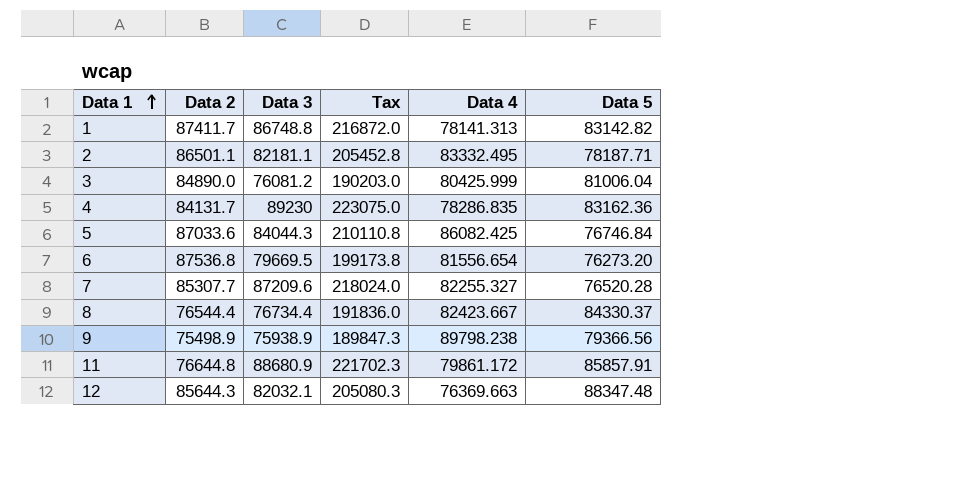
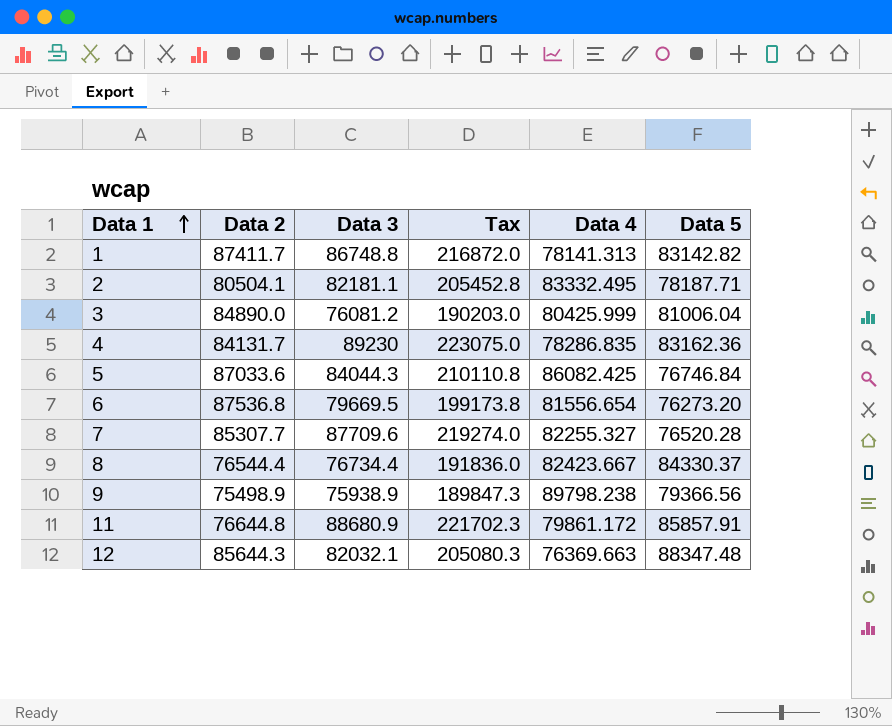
2 | Data 2: 86501.1 -> 80504.1
7 | Data 3: 87209.6 -> 87709.6
7 | Tax: 218024.0 -> 219274.0

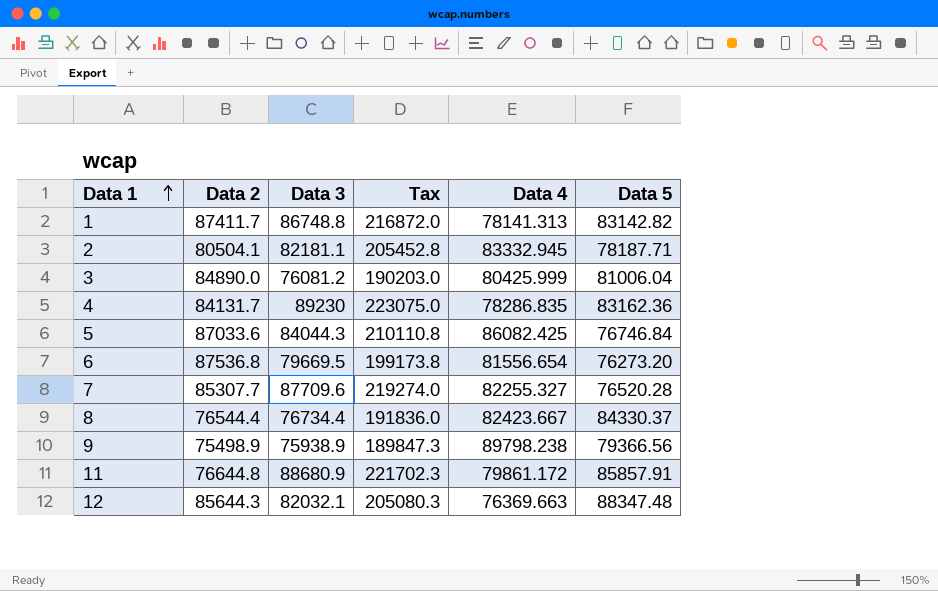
2 | Data 4: 83332.495 -> 83332.945

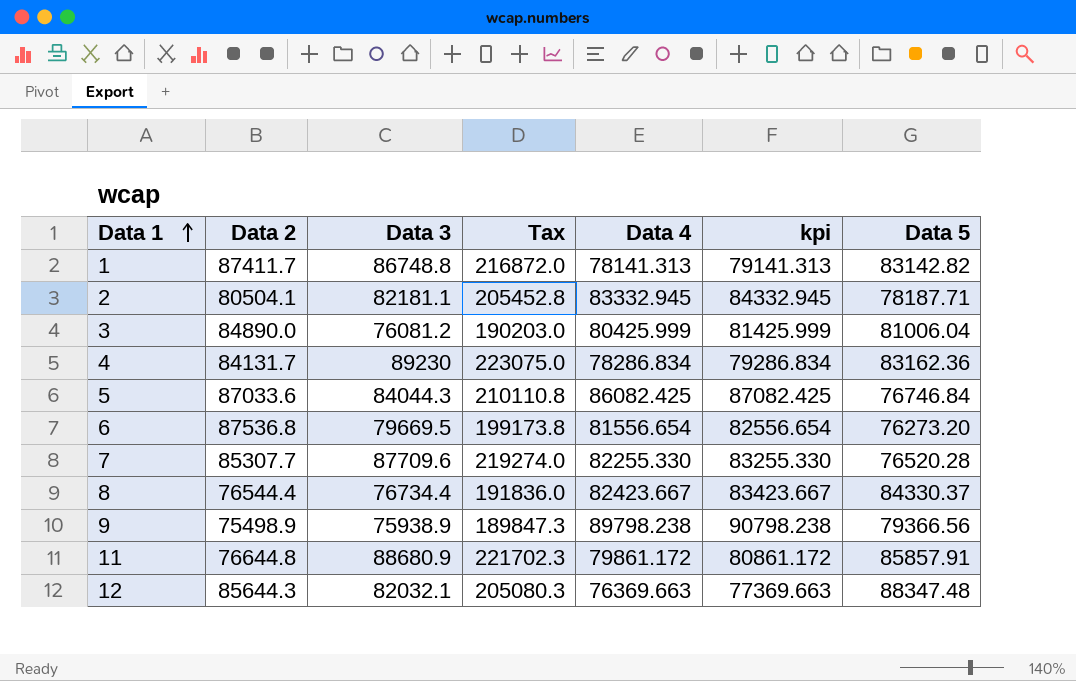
column kpi | formula: none -> [Data 4] + 1000
4 | Data 4: 78286.835 -> 78286.834
7 | Data 4: 82255.327 -> 82255.330

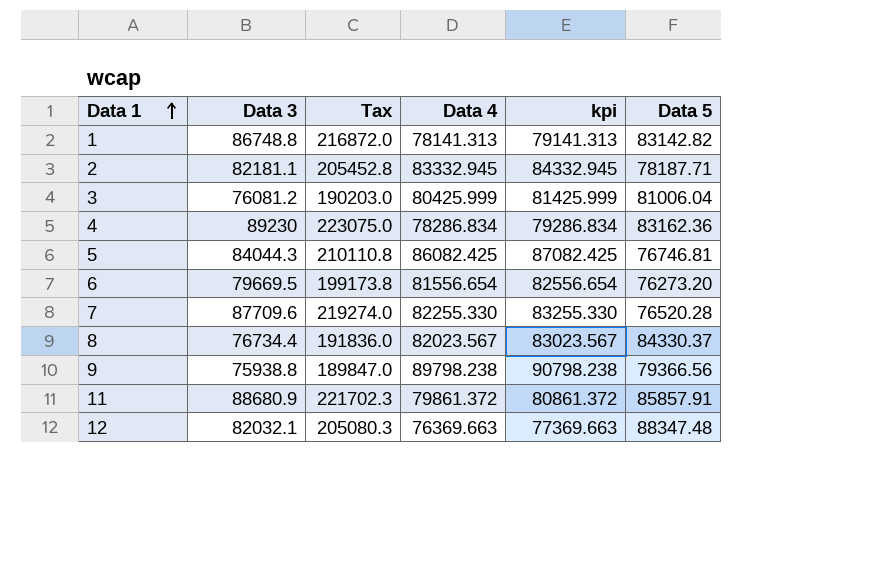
column Data 2 | position: 2 -> none
5 | Data 5: 76746.84 -> 76746.81
8 | Data 4: 82423.667 -> 82023.567
8 | kpi: 83423.667 -> 83023.567
9 | Data 3: 75938.9 -> 75938.8
9 | Tax: 189847.3 -> 189847.0
11 | Data 4: 79861.172 -> 79861.372
11 | kpi: 80861.172 -> 80861.372

